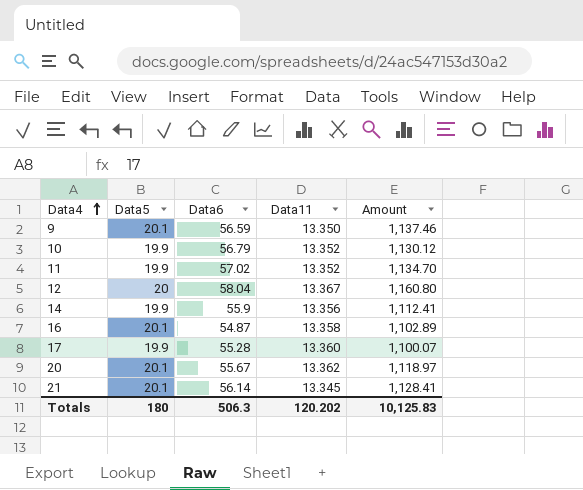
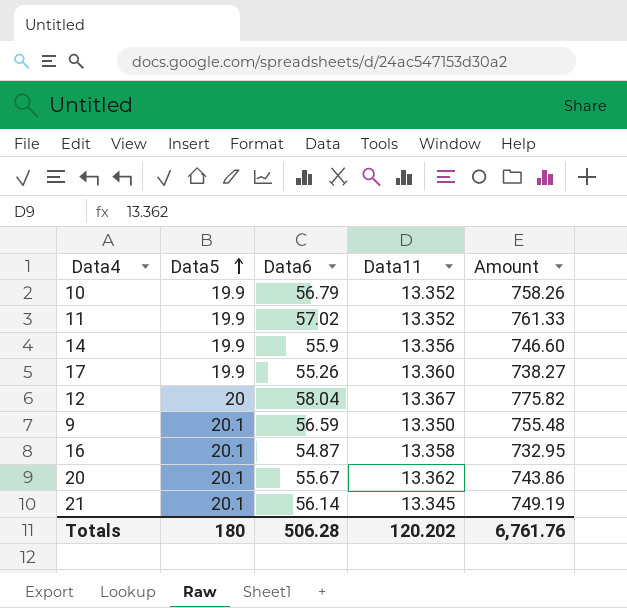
row order: Data4 ascending -> Data5 ascending
column Amount | formula: [Data5] * [Data6] -> [Data6] * [Data11]
17 | Data6: 55.28 -> 55.26
Totals | Data6: 506.3 -> 506.28
Totals | Amount: 10,125.83 -> 6,761.76

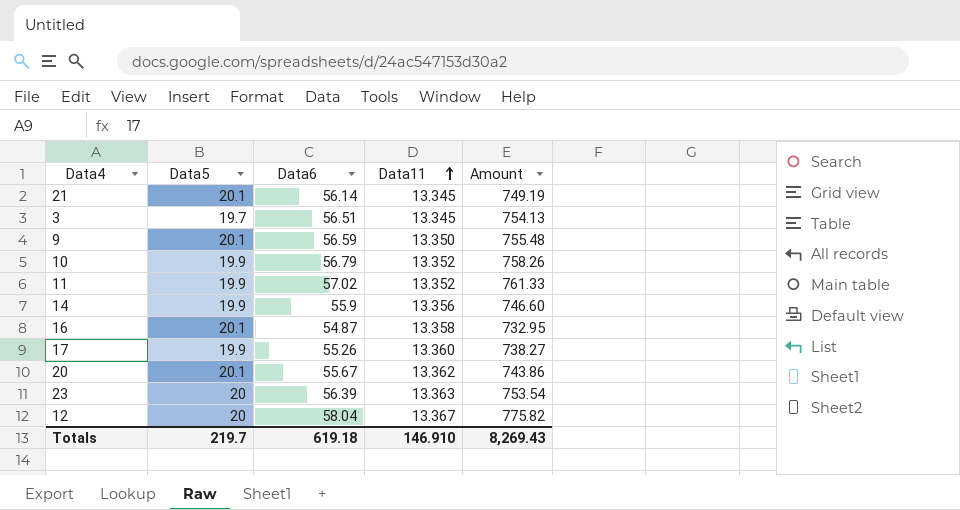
row order: Data5 ascending -> Data11 ascending
row 3: none -> 19.7 | 56.51 | 13.345 | 754.13
row 23: none -> 20 | 56.39 | 13.363 | 753.54
Totals | Data5: 180 -> 219.7
Totals | Data6: 506.28 -> 619.18
Totals | Data11: 120.202 -> 146.910
Totals | Amount: 6,761.76 -> 8,269.43

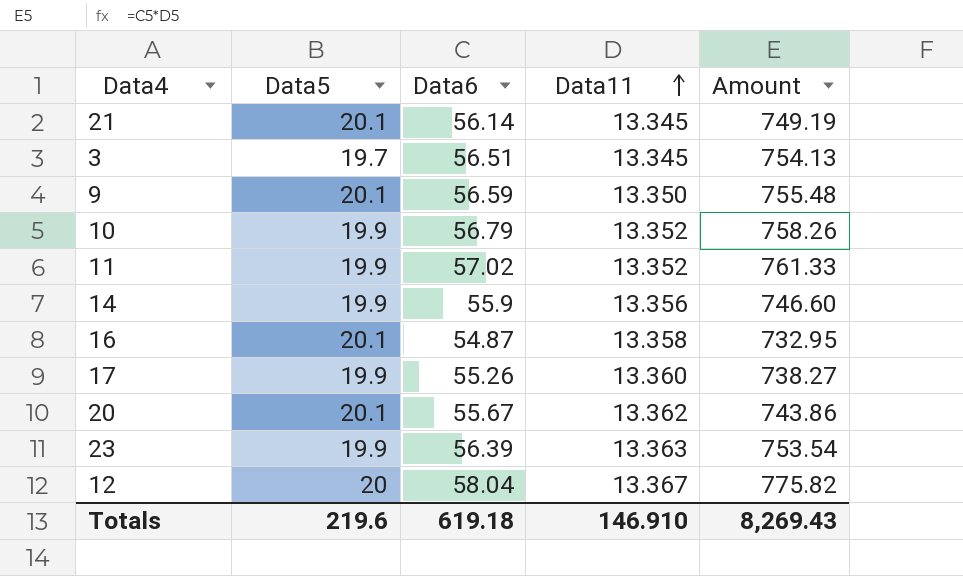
23 | Data5: 20 -> 19.9
Totals | Data5: 219.7 -> 219.6

